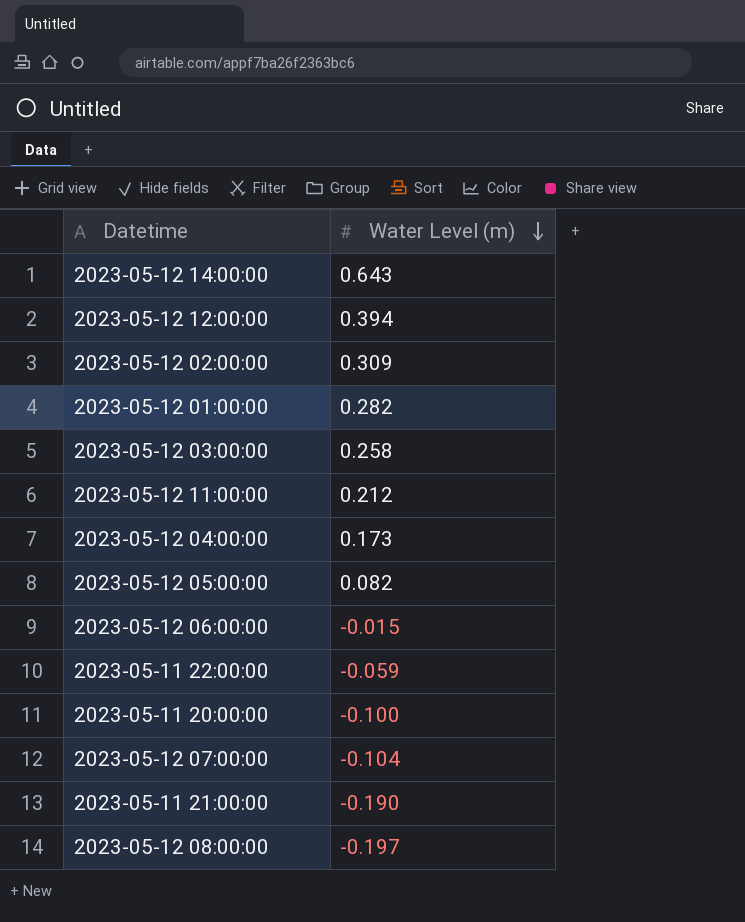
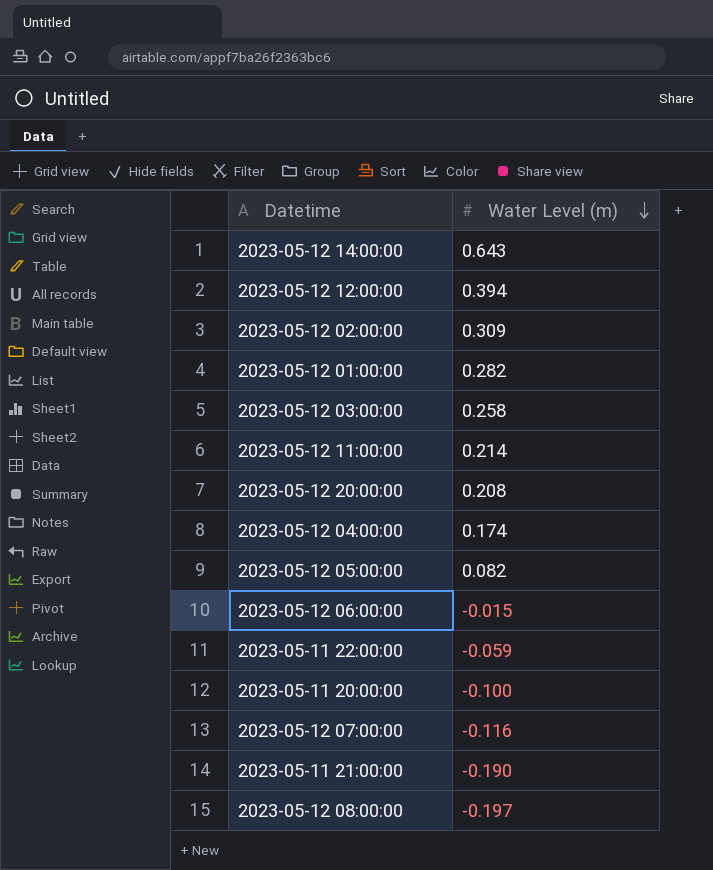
2023-05-12 11:00:00 | Water Level (m): 0.212 -> 0.214
row 2023-05-12 20:00:00: none -> 0.208
2023-05-12 04:00:00 | Water Level (m): 0.173 -> 0.174
2023-05-12 07:00:00 | Water Level (m): -0.104 -> -0.116

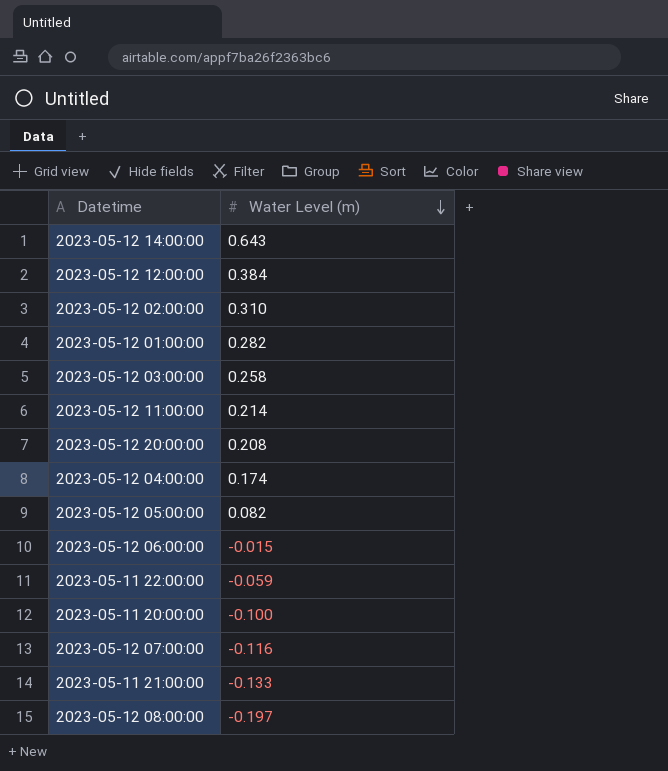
2023-05-12 12:00:00 | Water Level (m): 0.394 -> 0.384
2023-05-12 02:00:00 | Water Level (m): 0.309 -> 0.310
2023-05-11 21:00:00 | Water Level (m): -0.190 -> -0.133

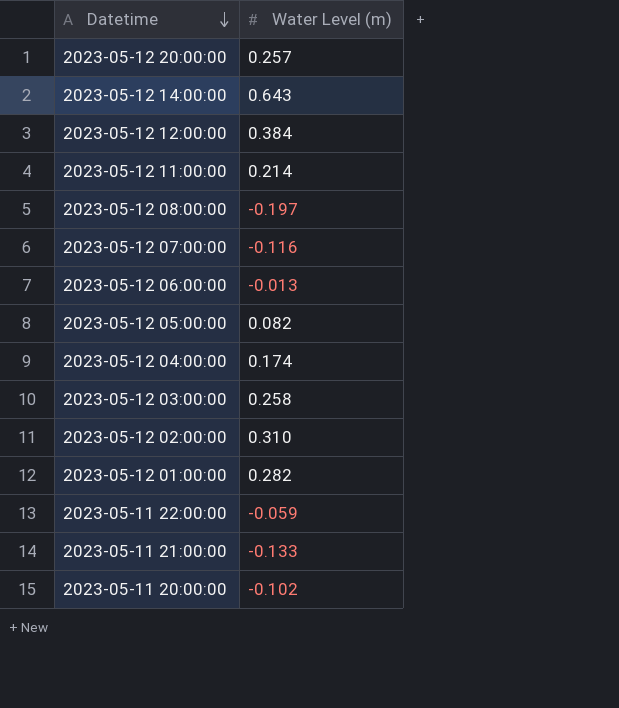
row order: Water Level (m) descending -> Datetime descending
2023-05-12 20:00:00 | Water Level (m): 0.208 -> 0.257
2023-05-12 06:00:00 | Water Level (m): -0.015 -> -0.013
2023-05-11 20:00:00 | Water Level (m): -0.100 -> -0.102

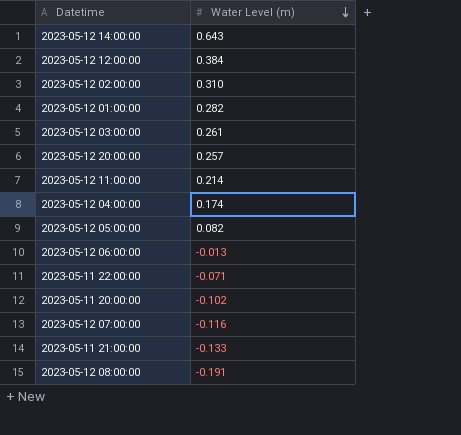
row order: Datetime descending -> Water Level (m) descending
2023-05-12 03:00:00 | Water Level (m): 0.258 -> 0.261
2023-05-11 22:00:00 | Water Level (m): -0.059 -> -0.071
2023-05-12 08:00:00 | Water Level (m): -0.197 -> -0.191

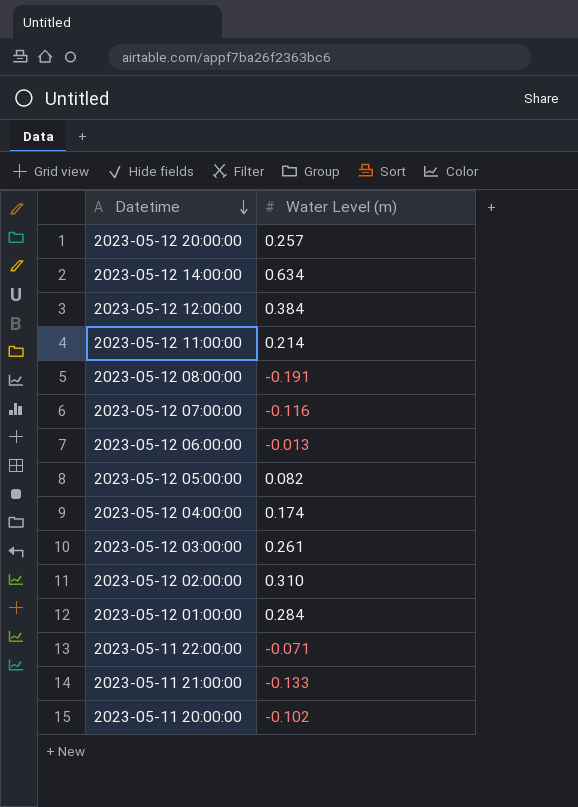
row order: Water Level (m) descending -> Datetime descending
2023-05-12 14:00:00 | Water Level (m): 0.643 -> 0.634
2023-05-12 01:00:00 | Water Level (m): 0.282 -> 0.284

